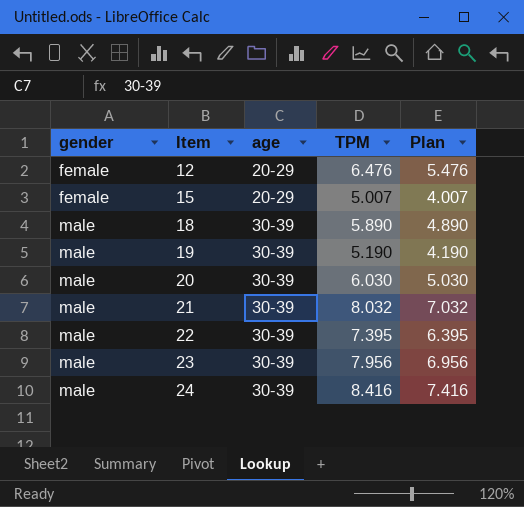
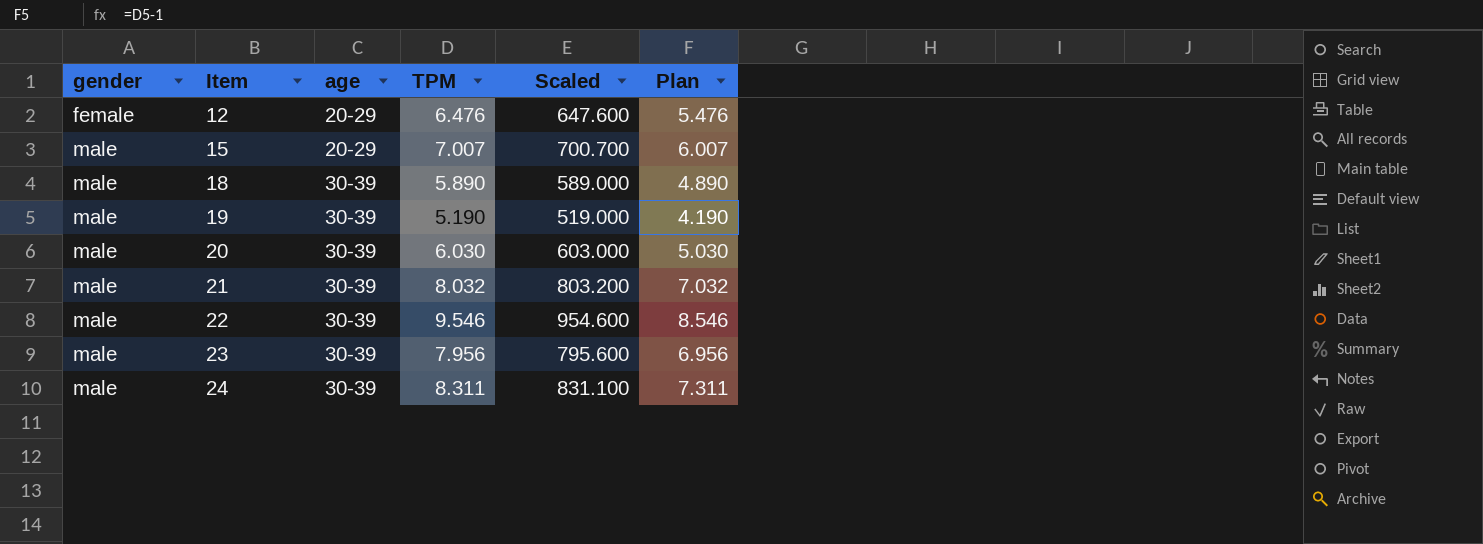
column Scaled | formula: none -> [TPM] * 100
15 | gender: female -> male
15 | TPM: 5.007 -> 7.007
15 | Plan: 4.007 -> 6.007
22 | TPM: 7.395 -> 9.546
22 | Plan: 6.395 -> 8.546
24 | TPM: 8.416 -> 8.311
24 | Plan: 7.416 -> 7.311

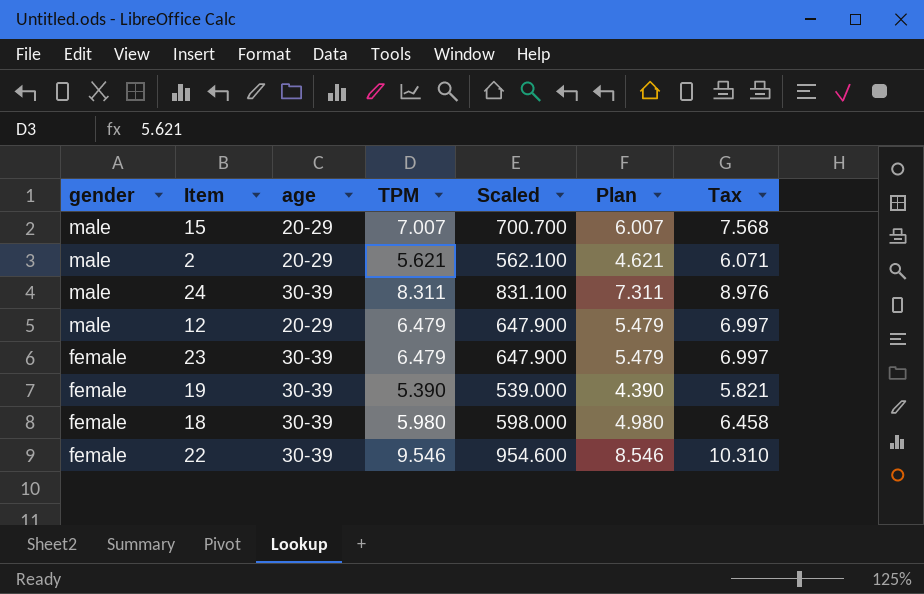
row order: gender ascending -> gender descending
column Tax | formula: none -> [TPM] * 1.08
row 20: male | 30-39 | 6.030 | 603.000 | 5.030 -> none
row 21: male | 30-39 | 8.032 | 803.200 | 7.032 -> none
row 2: none -> male | 20-29 | 5.621 | 562.100 | 4.621 | 6.071
12 | gender: female -> male
12 | TPM: 6.476 -> 6.479
12 | Scaled: 647.600 -> 647.900
12 | Plan: 5.476 -> 5.479
23 | gender: male -> female
23 | TPM: 7.956 -> 6.479
23 | Scaled: 795.600 -> 647.900
23 | Plan: 6.956 -> 5.479
19 | gender: male -> female
19 | TPM: 5.190 -> 5.390
19 | Scaled: 519.000 -> 539.000
19 | Plan: 4.190 -> 4.390
18 | gender: male -> female
18 | TPM: 5.890 -> 5.980
18 | Scaled: 589.000 -> 598.000
18 | Plan: 4.890 -> 4.980
22 | gender: male -> female

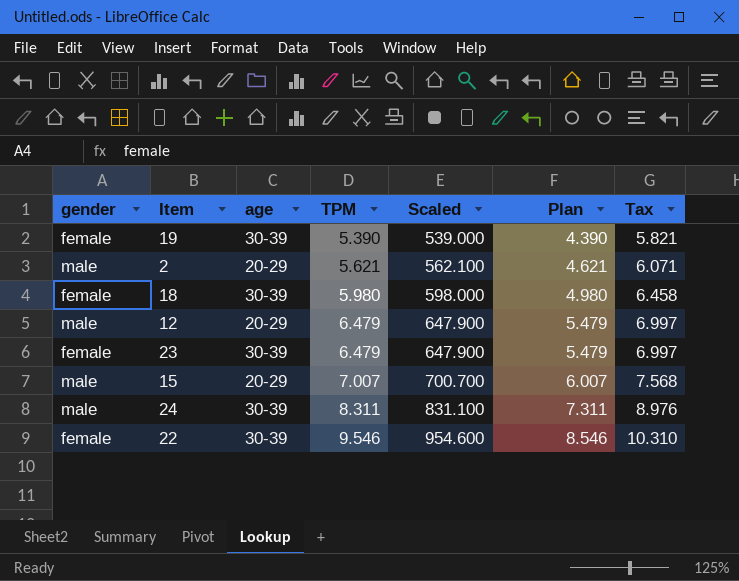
row order: gender descending -> TPM ascending

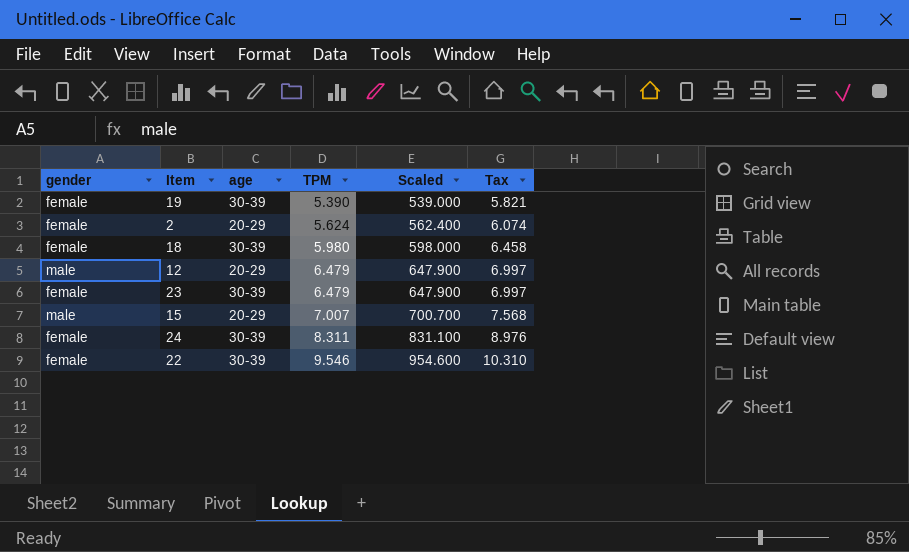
column Plan | formula: [TPM] - 1 -> none
2 | gender: male -> female
2 | TPM: 5.621 -> 5.624
2 | Scaled: 562.100 -> 562.400
2 | Tax: 6.071 -> 6.074
24 | gender: male -> female

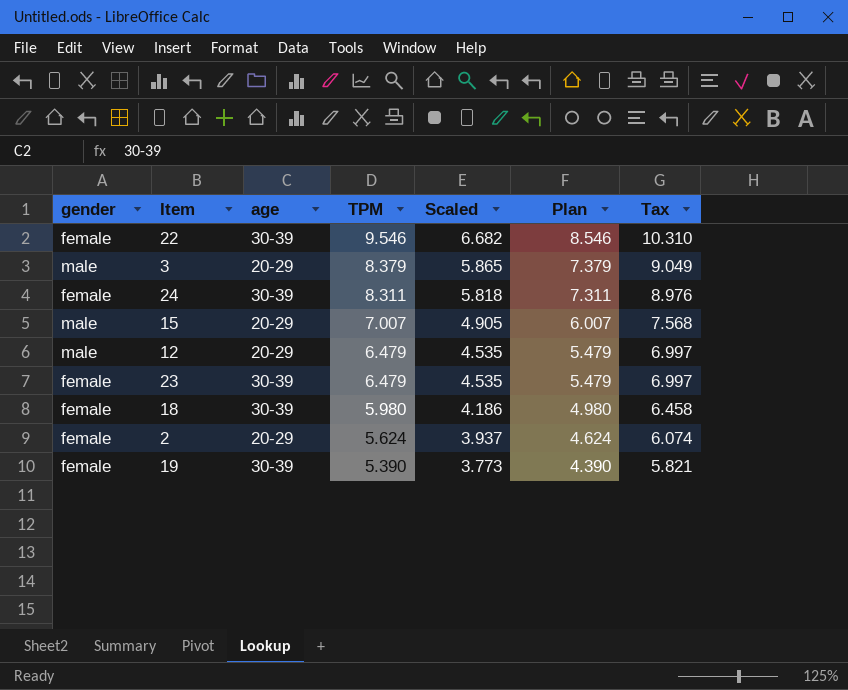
row order: TPM ascending -> TPM descending
column Scaled | formula: [TPM] * 100 -> [TPM] * 0.7
column Plan | formula: none -> [TPM] - 1
row 3: none -> male | 20-29 | 8.379 | 5.865 | 7.379 | 9.049

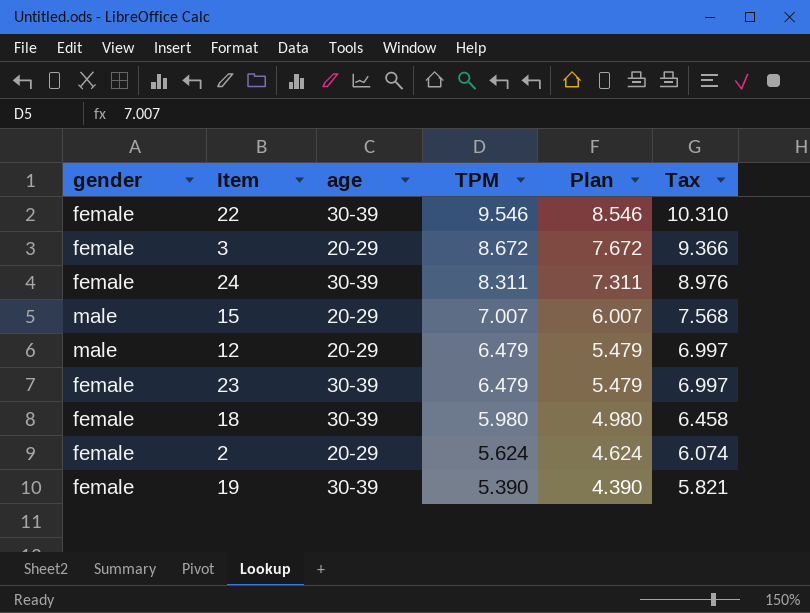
column Scaled | formula: [TPM] * 0.7 -> none
3 | gender: male -> female
3 | TPM: 8.379 -> 8.672
3 | Plan: 7.379 -> 7.672
3 | Tax: 9.049 -> 9.366

